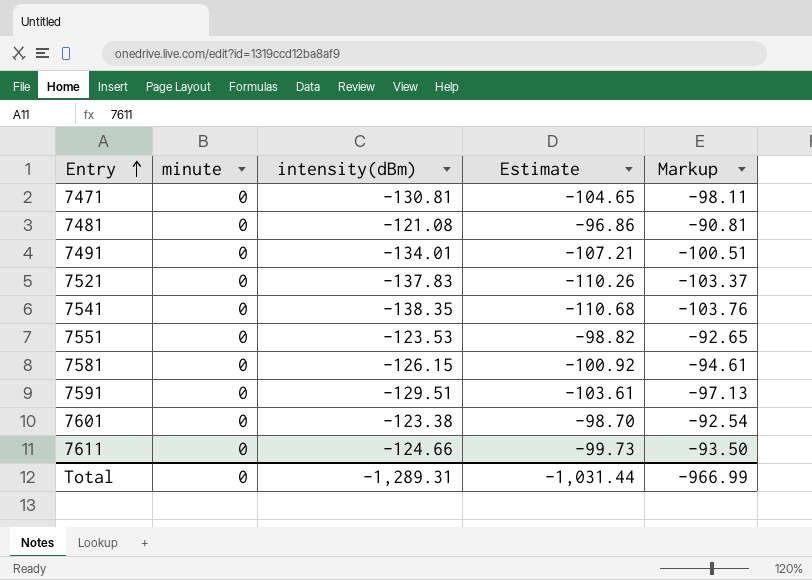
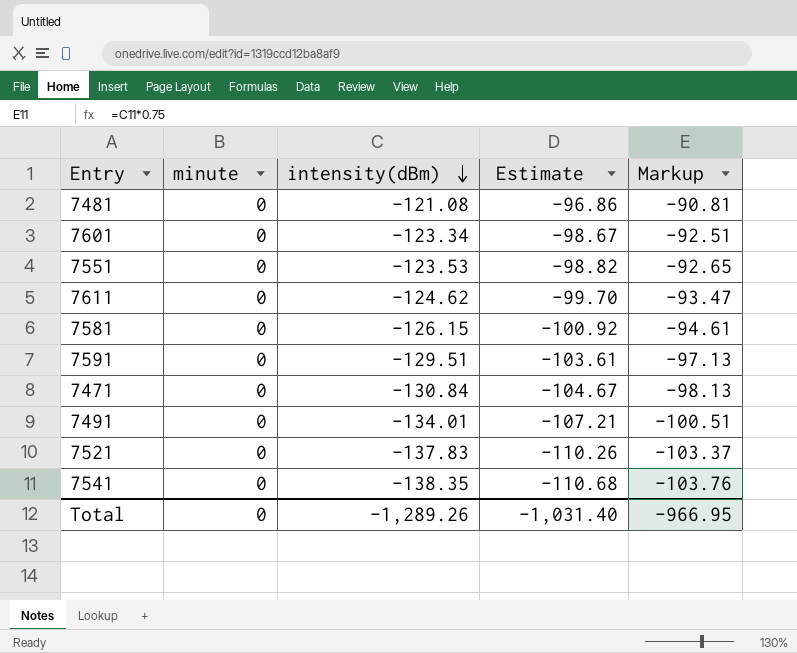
row order: Entry ascending -> intensity(dBm) descending
7601 | intensity(dBm): -123.38 -> -123.34
7601 | Estimate: -98.70 -> -98.67
7601 | Markup: -92.54 -> -92.51
7611 | intensity(dBm): -124.66 -> -124.62
7611 | Estimate: -99.73 -> -99.70
7611 | Markup: -93.50 -> -93.47
7471 | intensity(dBm): -130.81 -> -130.84
7471 | Estimate: -104.65 -> -104.67
7471 | Markup: -98.11 -> -98.13
Total | intensity(dBm): -1,289.31 -> -1,289.26
Total | Estimate: -1,031.44 -> -1,031.40
Total | Markup: -966.99 -> -966.95

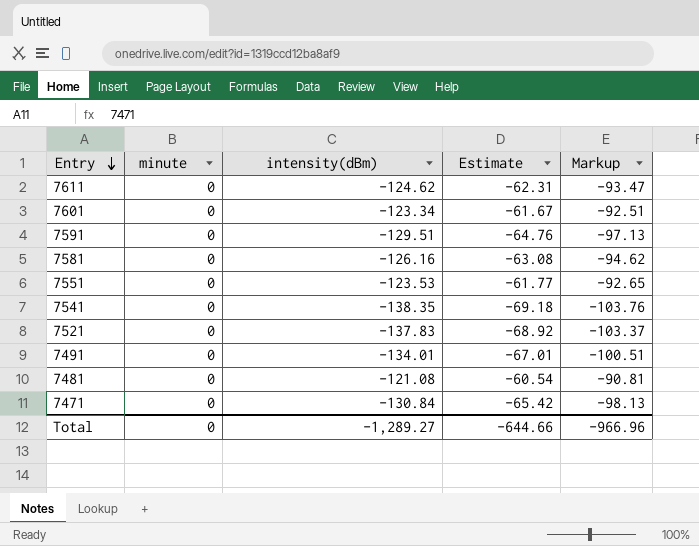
row order: intensity(dBm) descending -> Entry descending
column Estimate | formula: [intensity(dBm)] * 0.8 -> [intensity(dBm)] * 0.5
7581 | intensity(dBm): -126.15 -> -126.16
7581 | Markup: -94.61 -> -94.62
Total | intensity(dBm): -1,289.26 -> -1,289.27
Total | Estimate: -1,031.40 -> -644.66
Total | Markup: -966.95 -> -966.96

